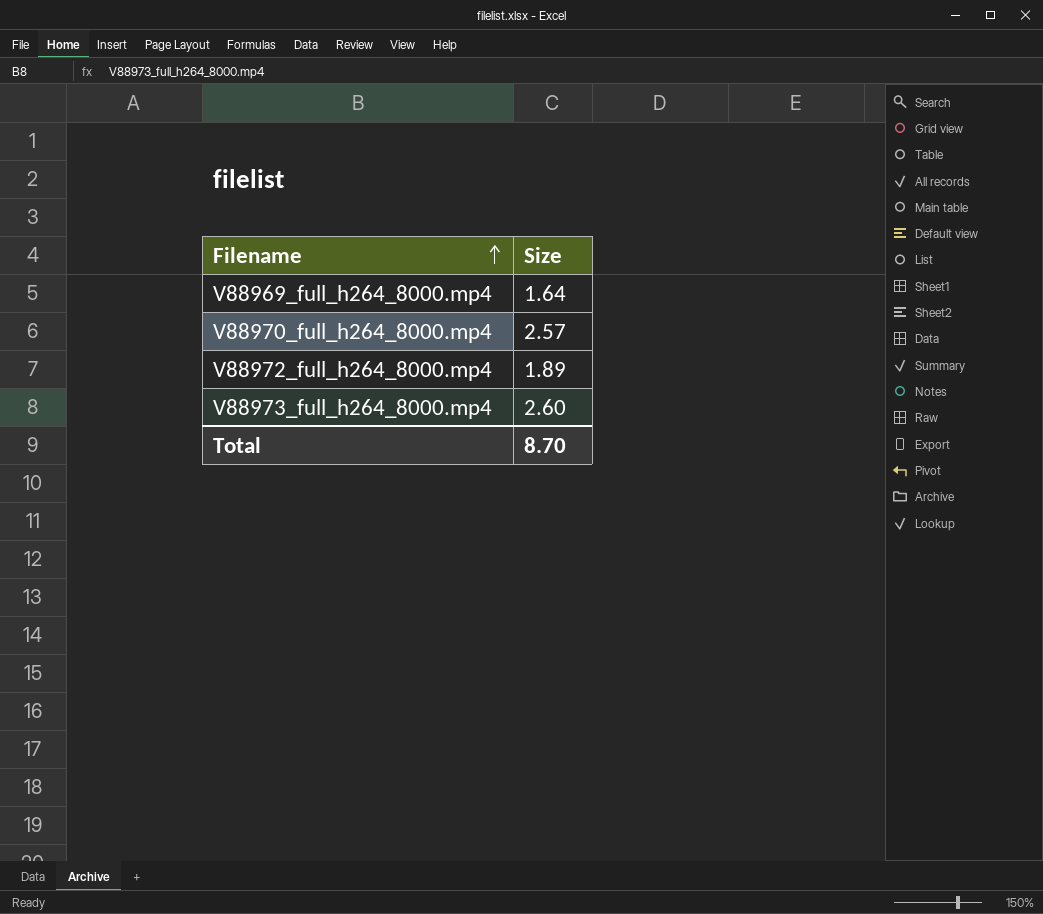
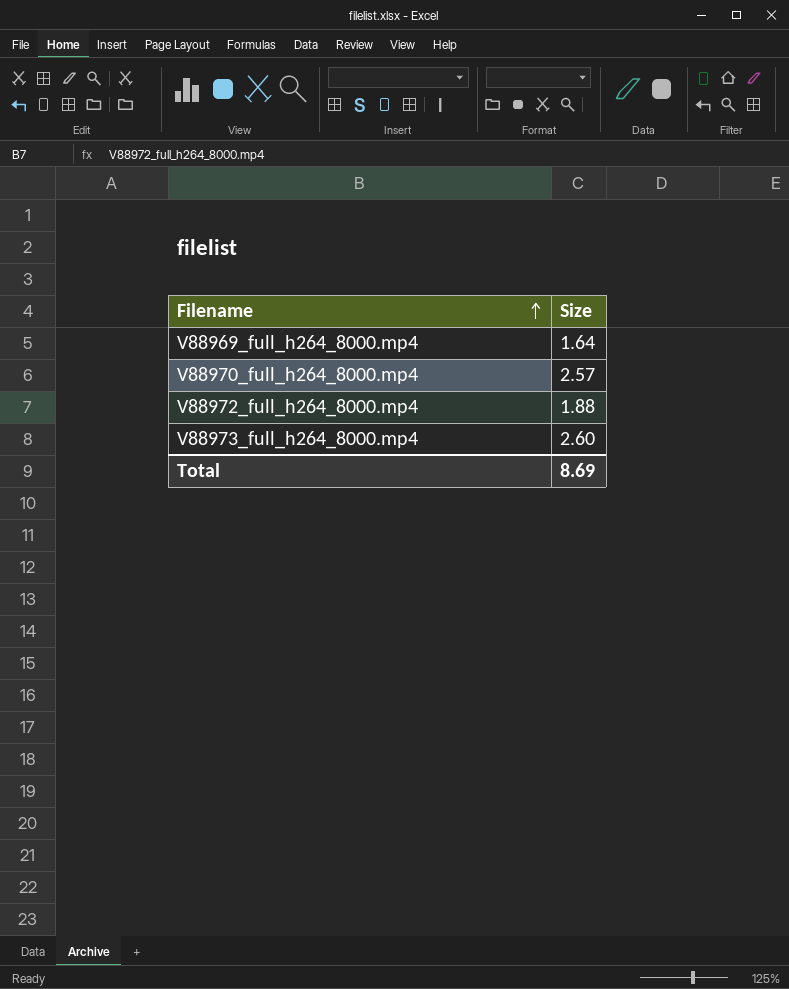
V88972_full_h264_8000.mp4 | Size: 1.89 -> 1.88
Total | Size: 8.70 -> 8.69

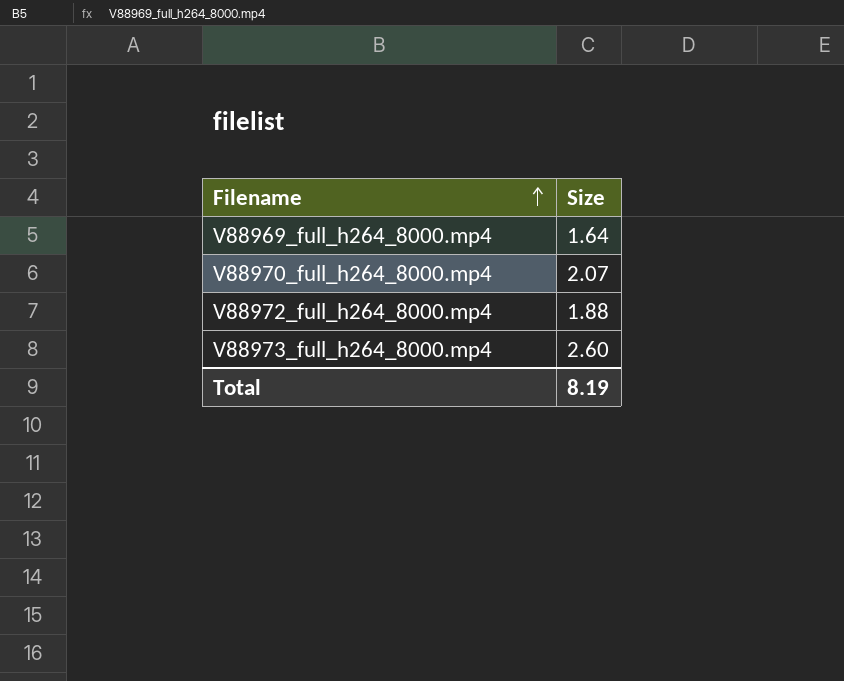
V88970_full_h264_8000.mp4 | Size: 2.57 -> 2.07
Total | Size: 8.69 -> 8.19

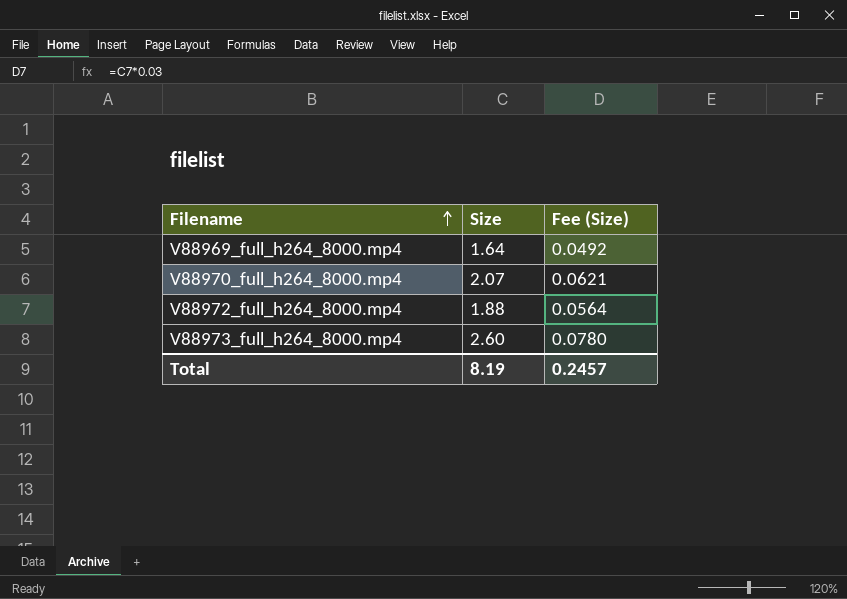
column Fee (Size) | formula: none -> [Size] * 0.03

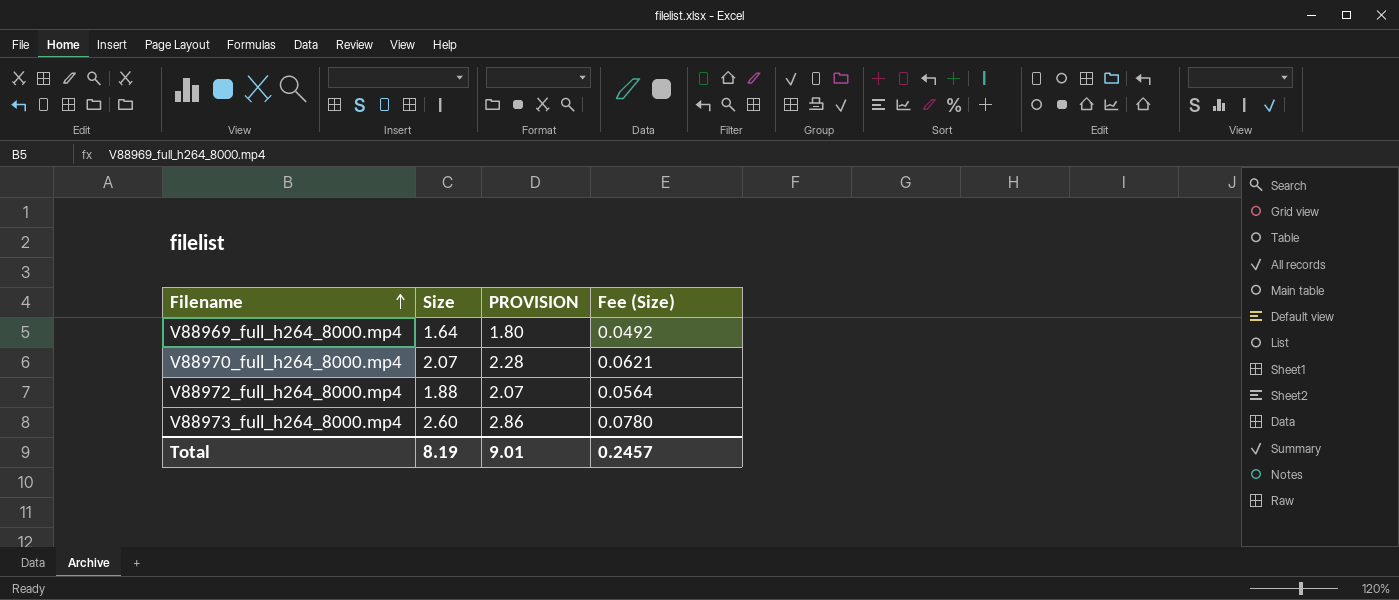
column PROVISION | formula: none -> [Size] * 1.1

